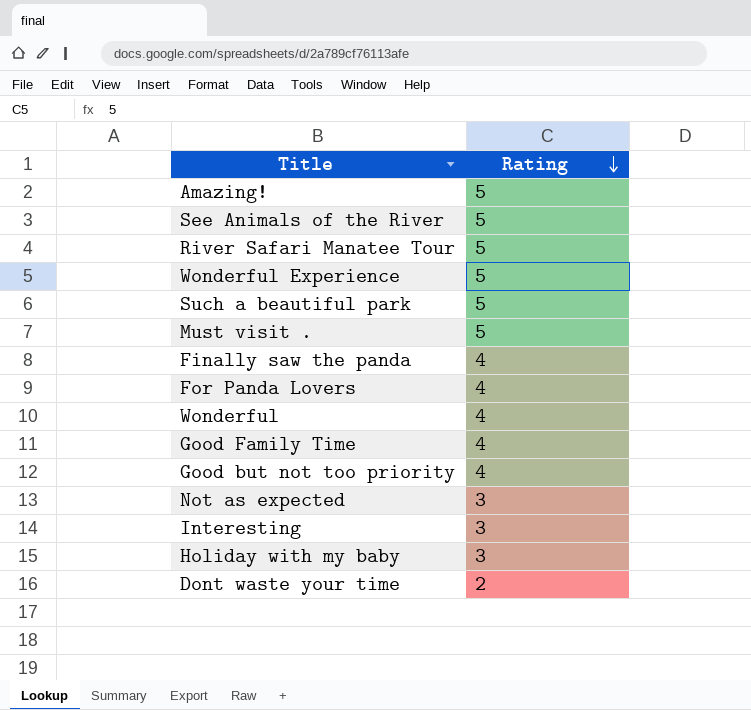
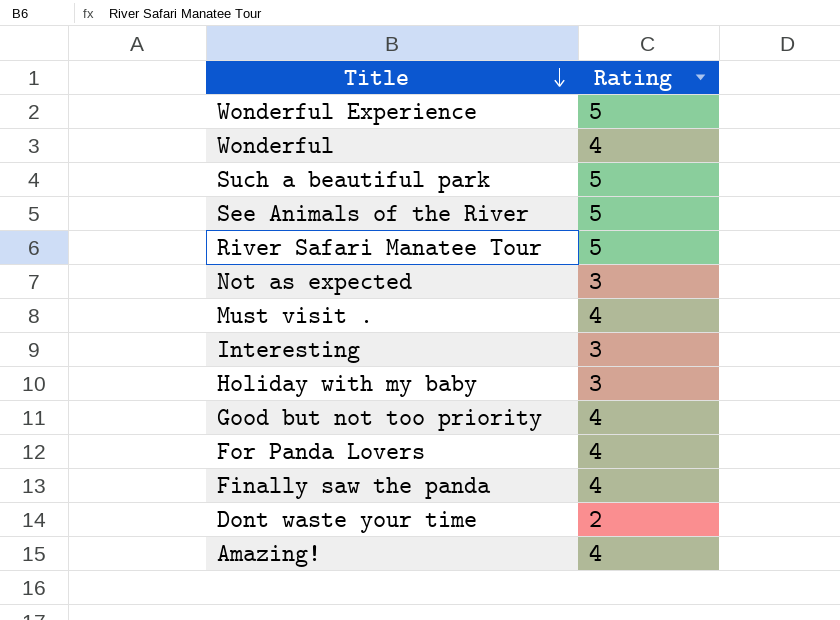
row order: Rating descending -> Title descending
row Good Family Time: 4 -> none
Must visit . | Rating: 5 -> 4
Amazing! | Rating: 5 -> 4

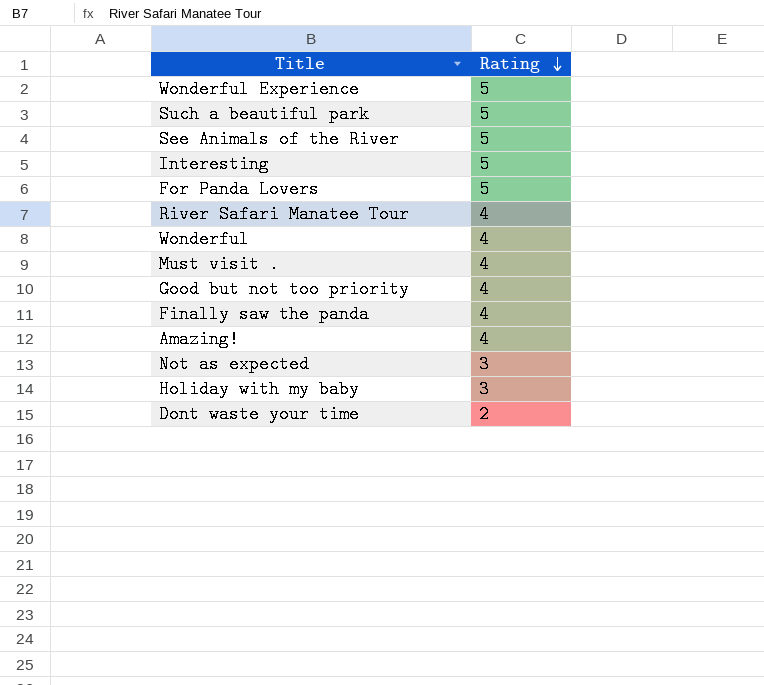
row order: Title descending -> Rating descending
Interesting | Rating: 3 -> 5
For Panda Lovers | Rating: 4 -> 5
River Safari Manatee Tour | Rating: 5 -> 4

